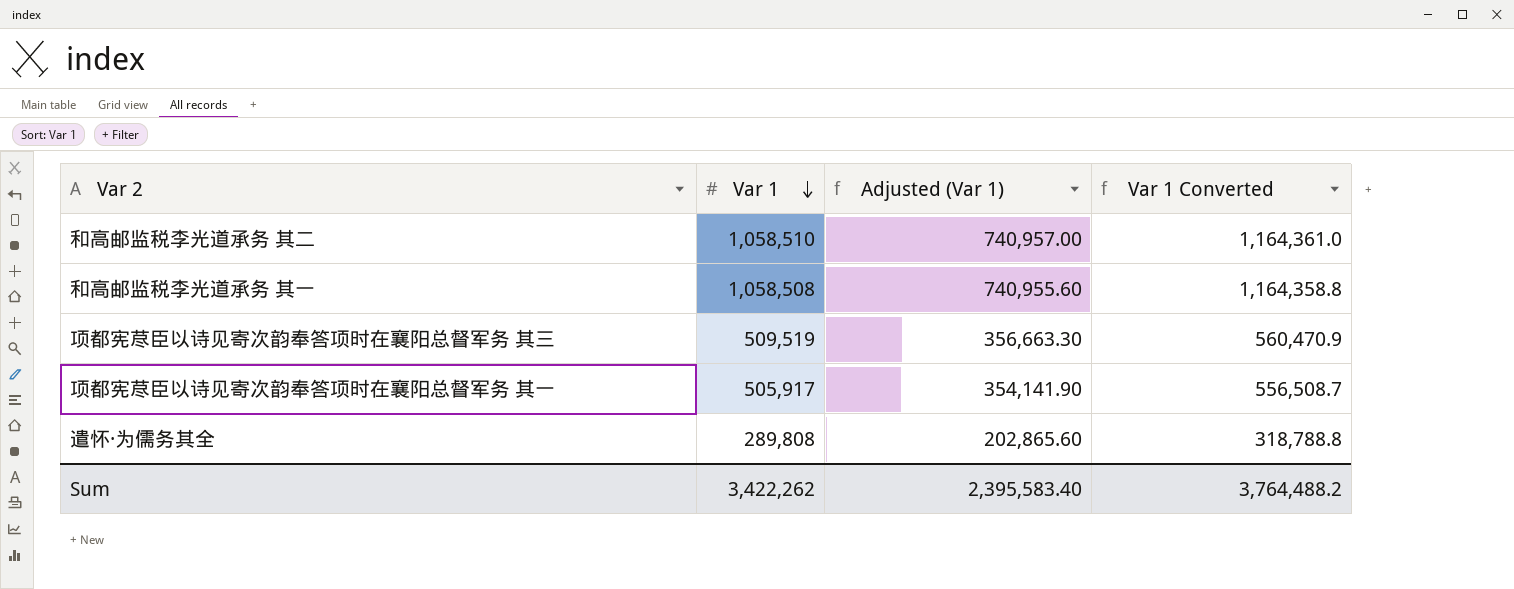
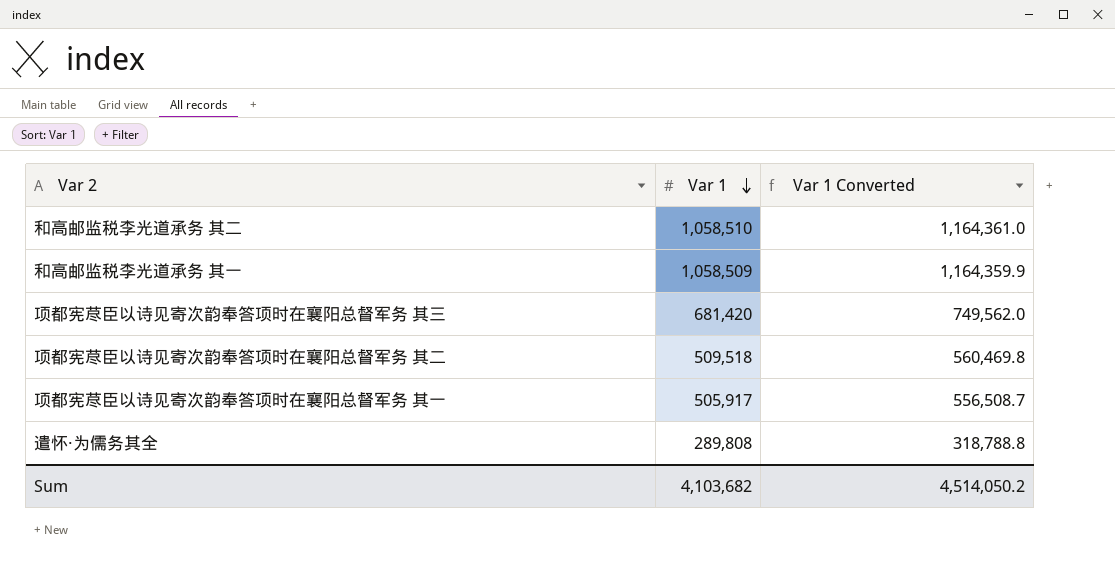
column Adjusted (Var 1) | formula: [Var 1] * 0.7 -> none
和高邮监税李光道承务 其一 | Var 1: 1,058,508 -> 1,058,509
和高邮监税李光道承务 其一 | Var 1 Converted: 1,164,358.8 -> 1,164,359.9
项都宪荩臣以诗见寄次韵奉答项时在襄阳总督军务 其三 | Var 1: 509,519 -> 681,420
项都宪荩臣以诗见寄次韵奉答项时在襄阳总督军务 其三 | Var 1 Converted: 560,470.9 -> 749,562.0
row 项都宪荩臣以诗见寄次韵奉答项时在襄阳总督军务 其二: none -> 509,518 | 560,469.8
Sum | Var 1: 3,422,262 -> 4,103,682
Sum | Var 1 Converted: 3,764,488.2 -> 4,514,050.2

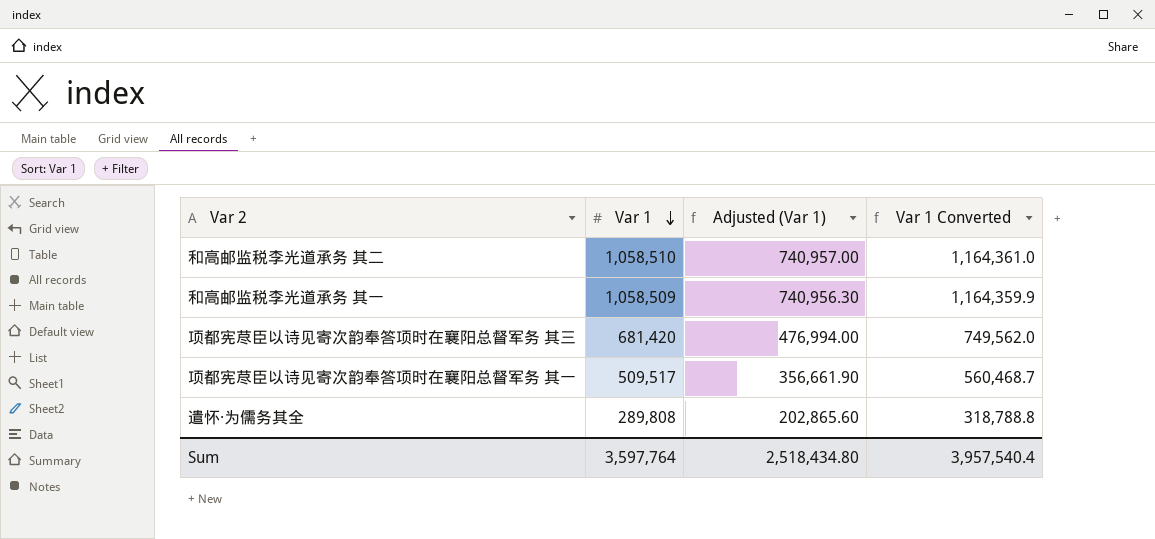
column Adjusted (Var 1) | formula: none -> [Var 1] * 0.7
row 项都宪荩臣以诗见寄次韵奉答项时在襄阳总督军务 其二: 509,518 | 560,469.8 -> none
项都宪荩臣以诗见寄次韵奉答项时在襄阳总督军务 其一 | Var 1: 505,917 -> 509,517
项都宪荩臣以诗见寄次韵奉答项时在襄阳总督军务 其一 | Var 1 Converted: 556,508.7 -> 560,468.7
Sum | Var 1: 4,103,682 -> 3,597,764
Sum | Var 1 Converted: 4,514,050.2 -> 3,957,540.4

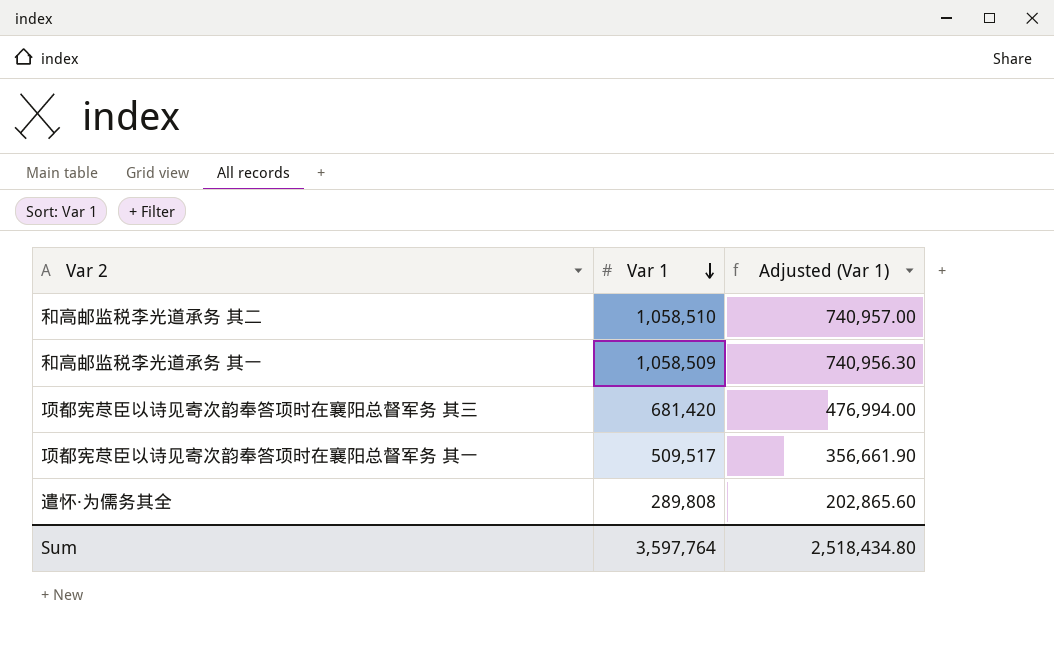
column Var 1 Converted | formula: [Var 1] * 1.1 -> none

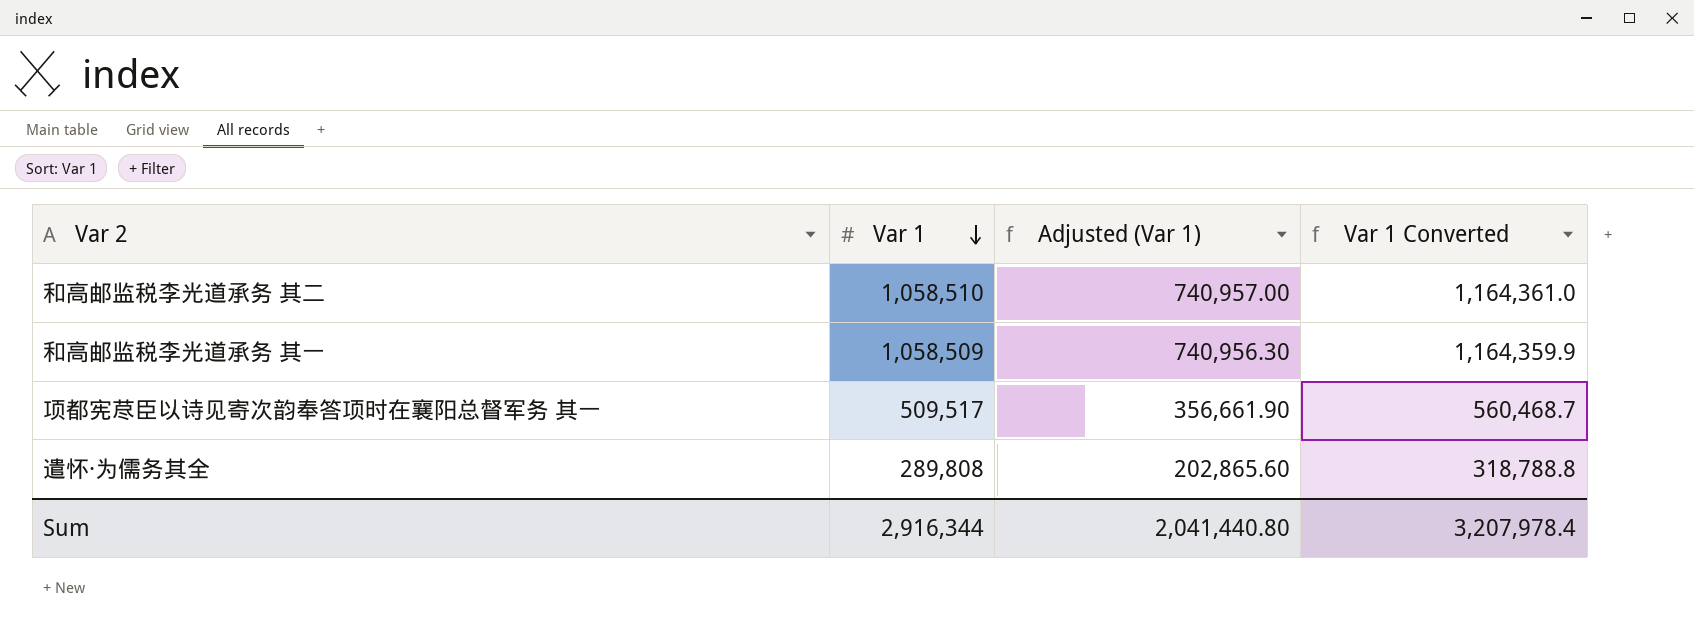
column Var 1 Converted | formula: none -> [Var 1] * 1.1
row 项都宪荩臣以诗见寄次韵奉答项时在襄阳总督军务 其三: 681,420 | 476,994.00 -> none
Sum | Var 1: 3,597,764 -> 2,916,344
Sum | Adjusted (Var 1): 2,518,434.80 -> 2,041,440.80

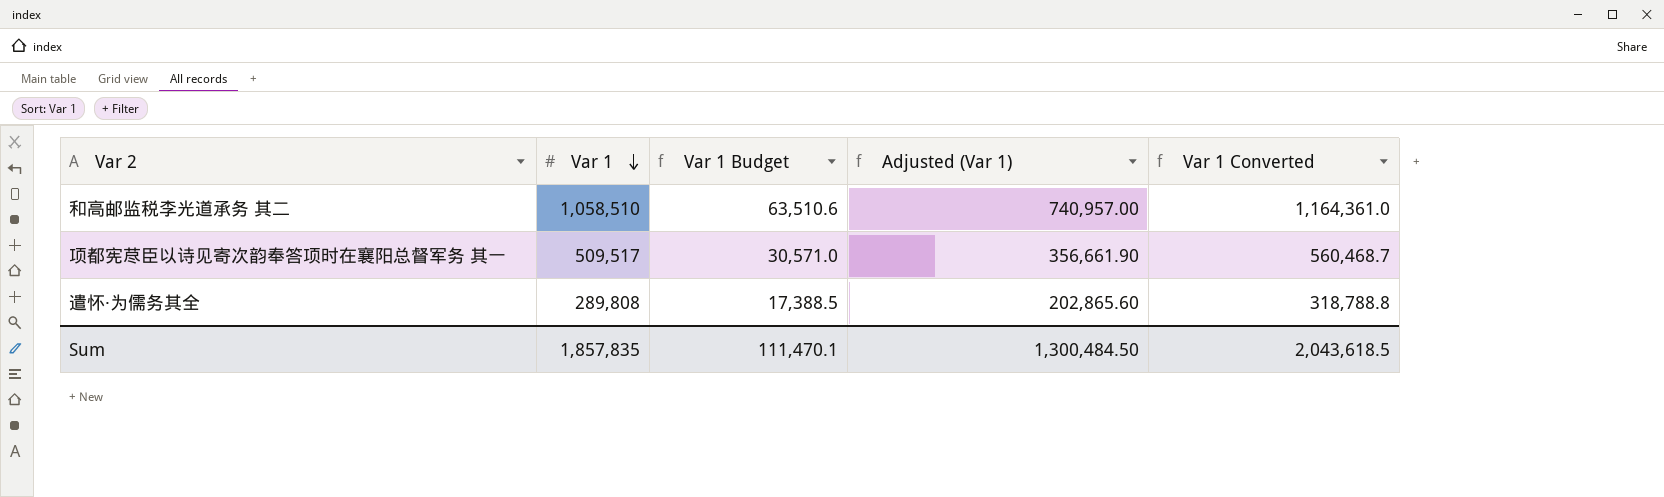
column Var 1 Budget | formula: none -> [Var 1] * 0.06
row 和高邮监税李光道承务 其一: 1,058,509 | 740,956.30 | 1,164,359.9 -> none
Sum | Var 1: 2,916,344 -> 1,857,835
Sum | Adjusted (Var 1): 2,041,440.80 -> 1,300,484.50
Sum | Var 1 Converted: 3,207,978.4 -> 2,043,618.5

